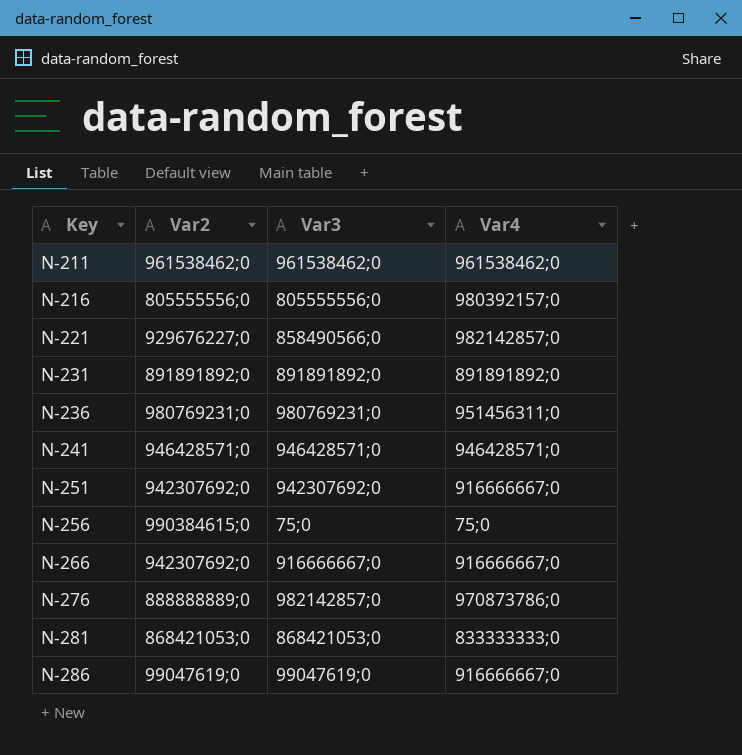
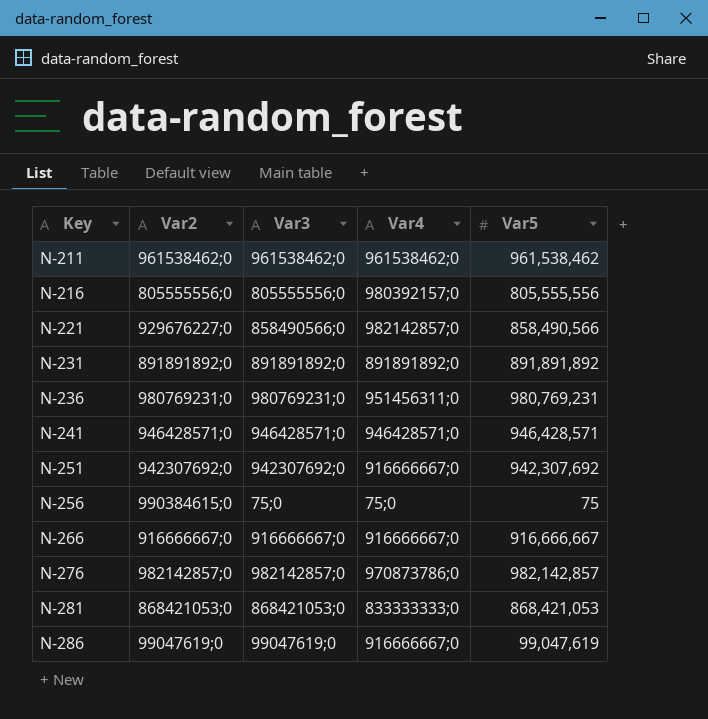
column Var5 | position: none -> 5
N-266 | Var2: 942307692;0 -> 916666667;0
N-276 | Var2: 888888889;0 -> 982142857;0

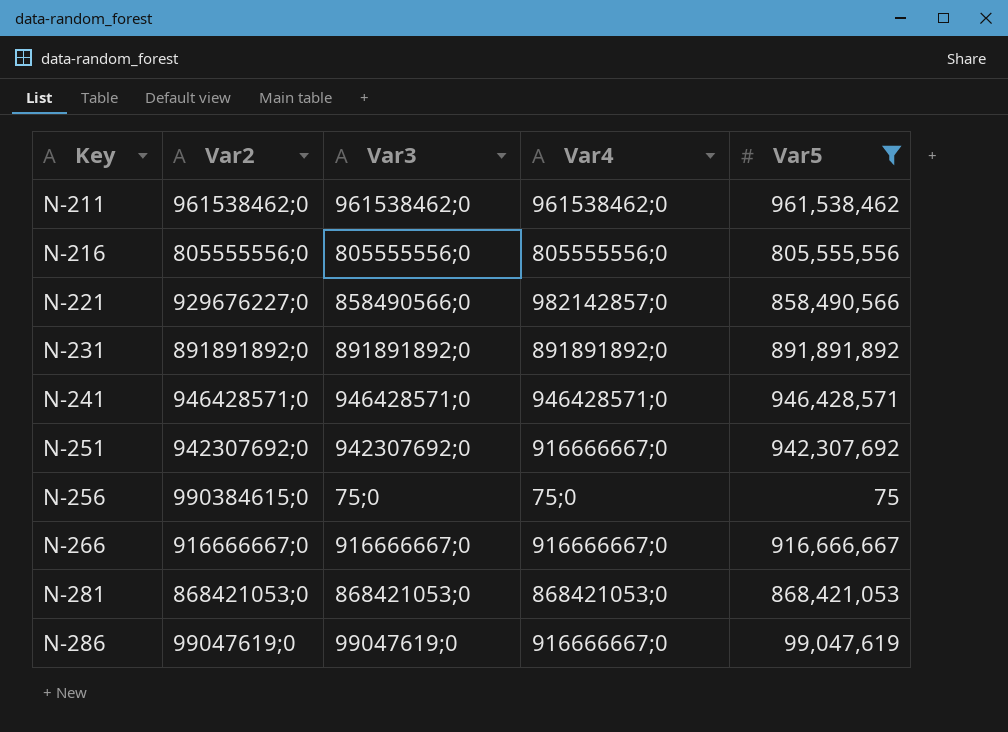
filter: none -> Var5 <= 961,538,462
N-216 | Var4: 980392157;0 -> 805555556;0
N-281 | Var4: 833333333;0 -> 868421053;0

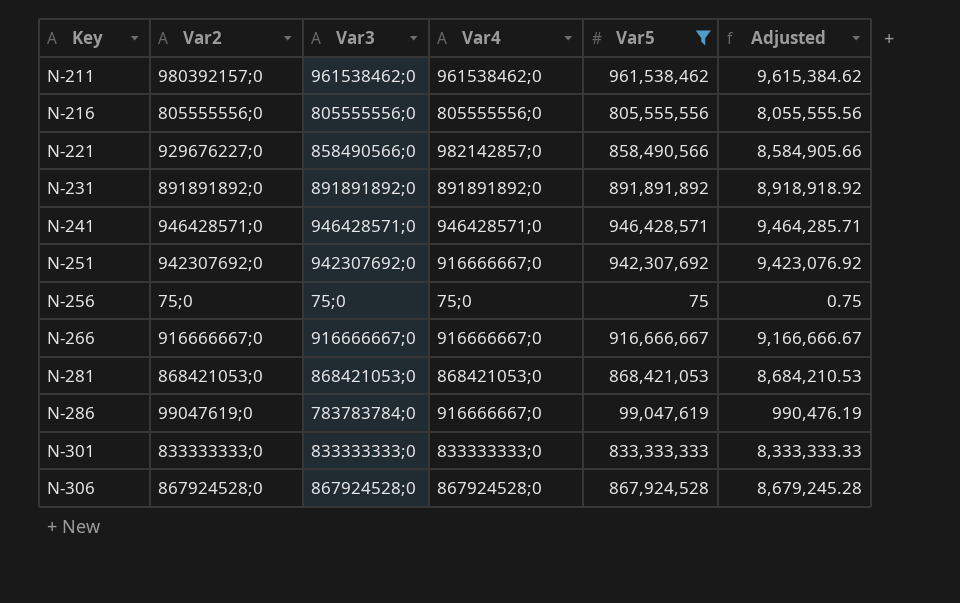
column Adjusted | formula: none -> [Var5] * 0.01
N-211 | Var2: 961538462;0 -> 980392157;0
N-256 | Var2: 990384615;0 -> 75;0
N-286 | Var3: 99047619;0 -> 783783784;0
row N-301: none -> 833333333;0 | 833333333;0 | 833333333;0 | 833,333,333 | 8,333,333.33
row N-306: none -> 867924528;0 | 867924528;0 | 867924528;0 | 867,924,528 | 8,679,245.28

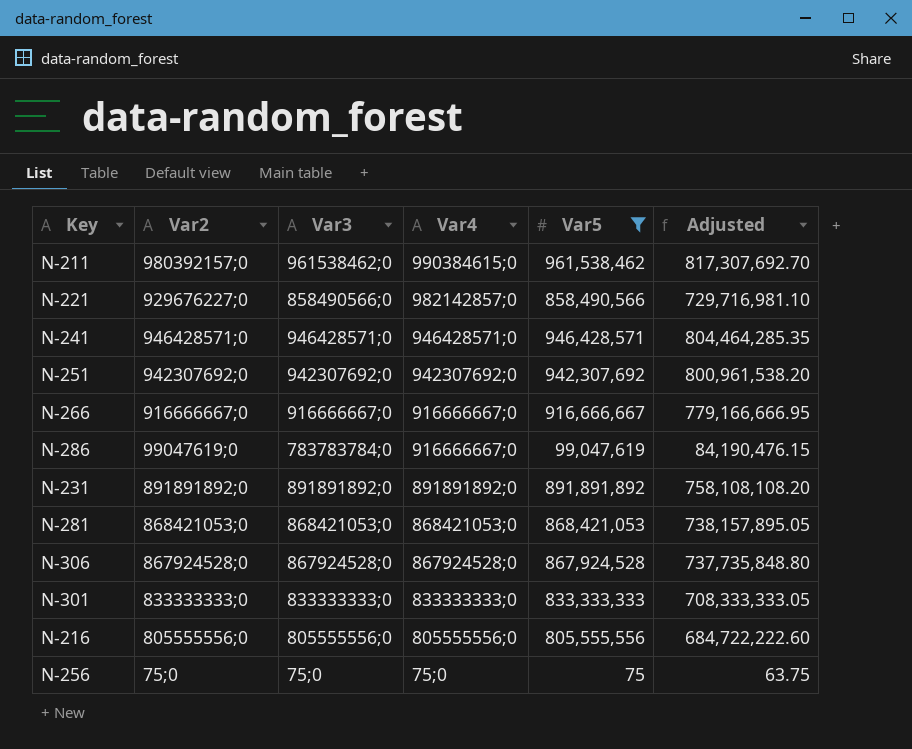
row order: Key ascending -> Var4 descending
column Adjusted | formula: [Var5] * 0.01 -> [Var5] * 0.85
N-211 | Var4: 961538462;0 -> 990384615;0
N-251 | Var4: 916666667;0 -> 942307692;0

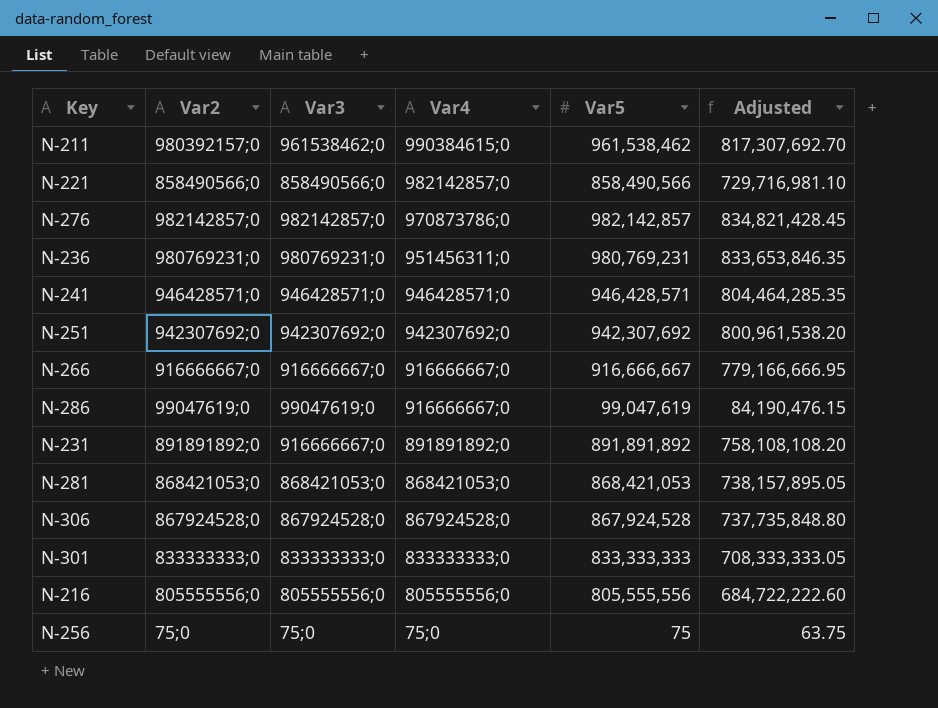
filter: Var5 <= 961,538,462 -> none
N-221 | Var2: 929676227;0 -> 858490566;0
N-286 | Var3: 783783784;0 -> 99047619;0
N-231 | Var3: 891891892;0 -> 916666667;0

